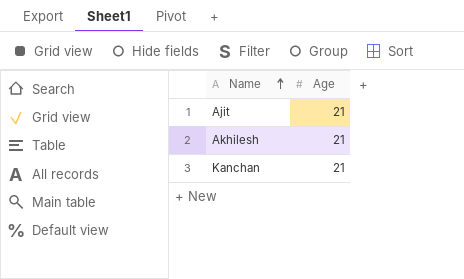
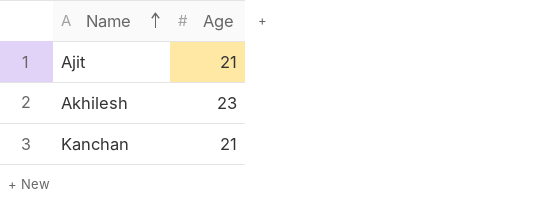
Akhilesh | Age: 21 -> 23

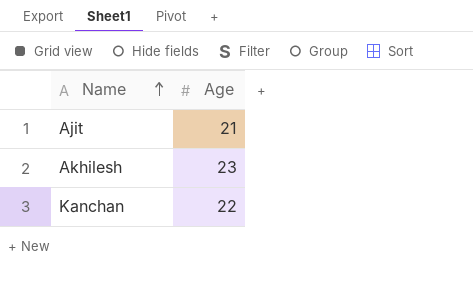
Kanchan | Age: 21 -> 22

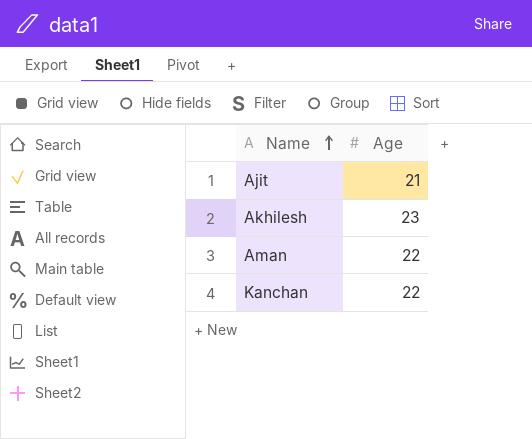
row Aman: none -> 22

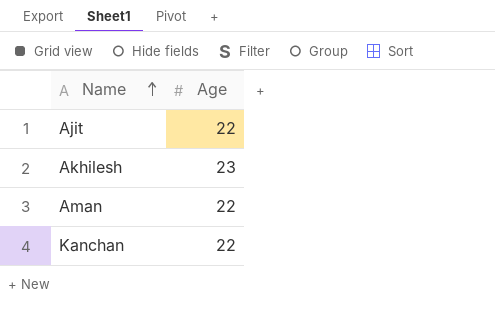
Ajit | Age: 21 -> 22

